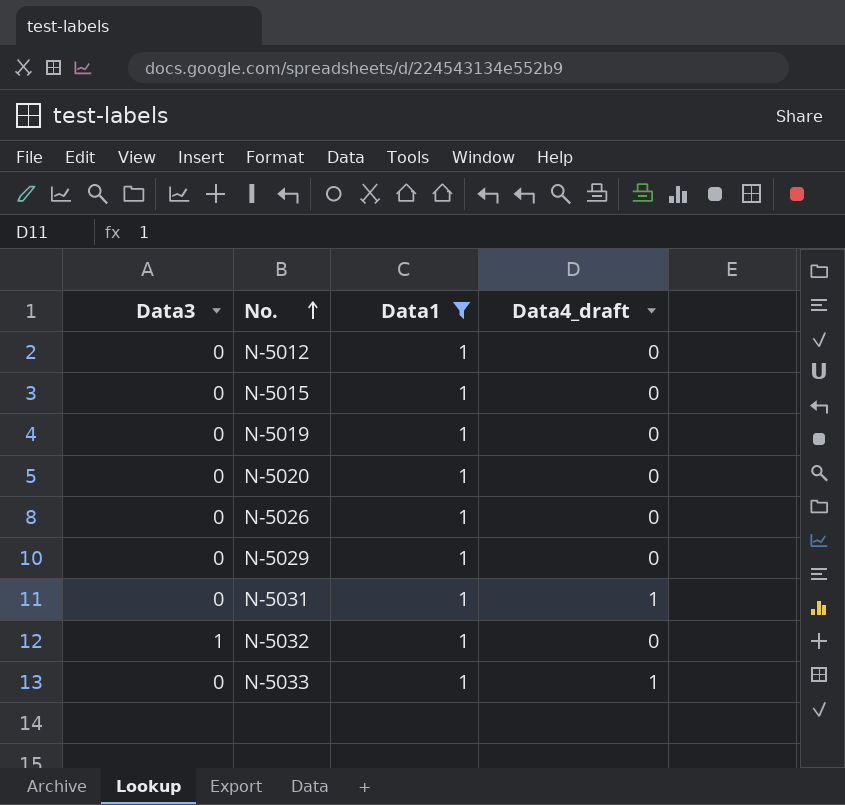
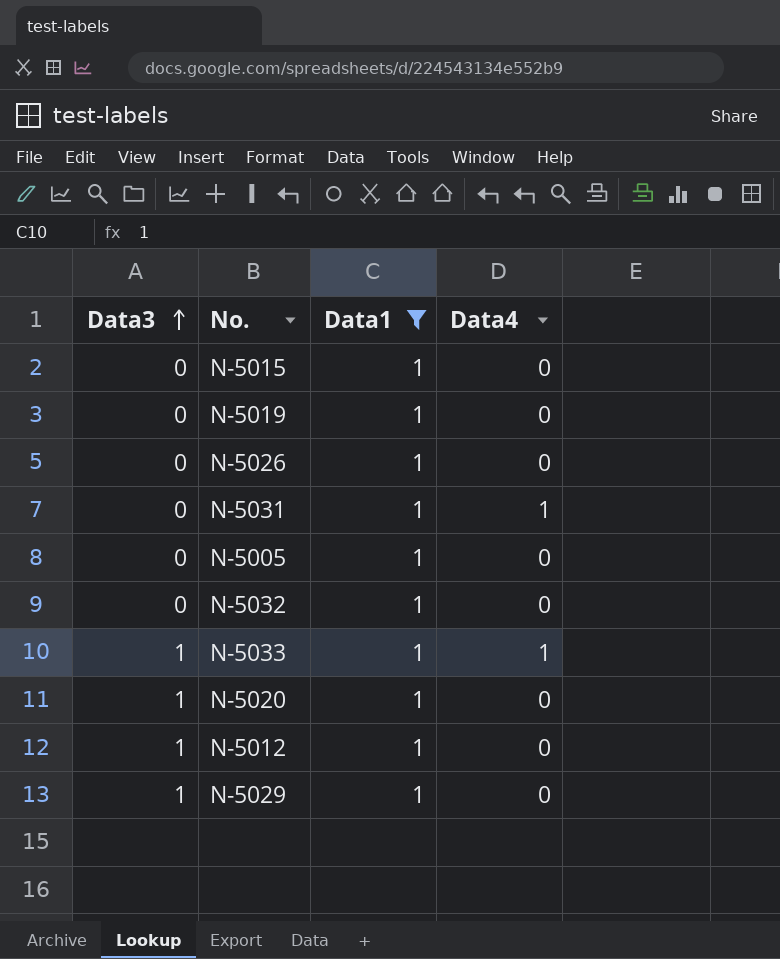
row order: No. ascending -> Data3 ascending
column name: Data4_draft -> Data4
row N-5005: none -> 0 | 1 | 0
N-5032 | Data3: 1 -> 0
N-5033 | Data3: 0 -> 1
N-5020 | Data3: 0 -> 1
N-5012 | Data3: 0 -> 1
N-5029 | Data3: 0 -> 1

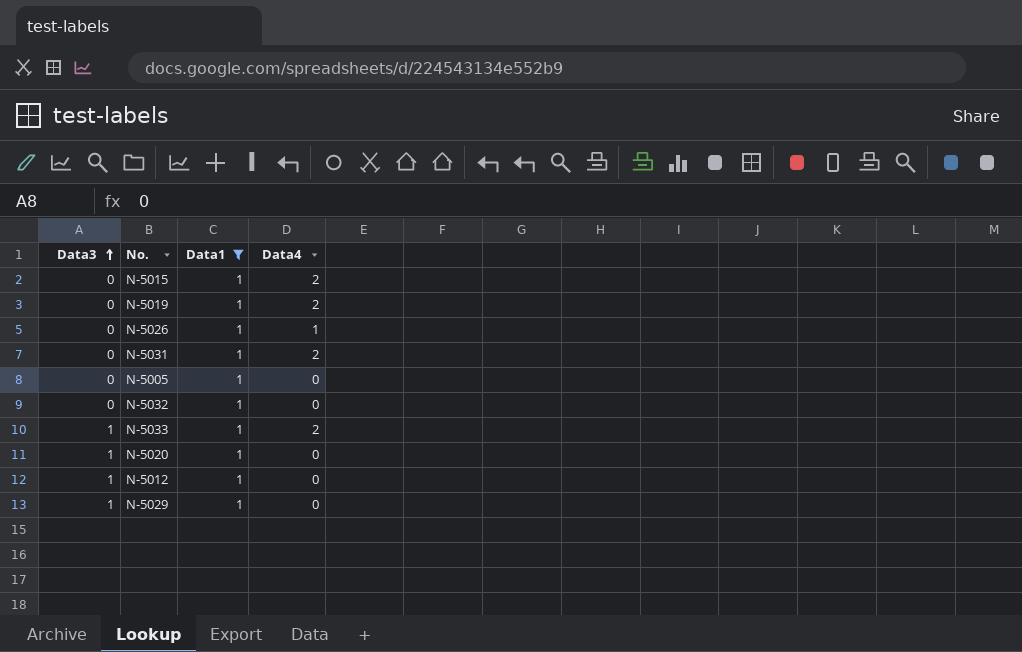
N-5015 | Data4: 0 -> 2
N-5019 | Data4: 0 -> 2
N-5026 | Data4: 0 -> 1
N-5031 | Data4: 1 -> 2
N-5033 | Data4: 1 -> 2

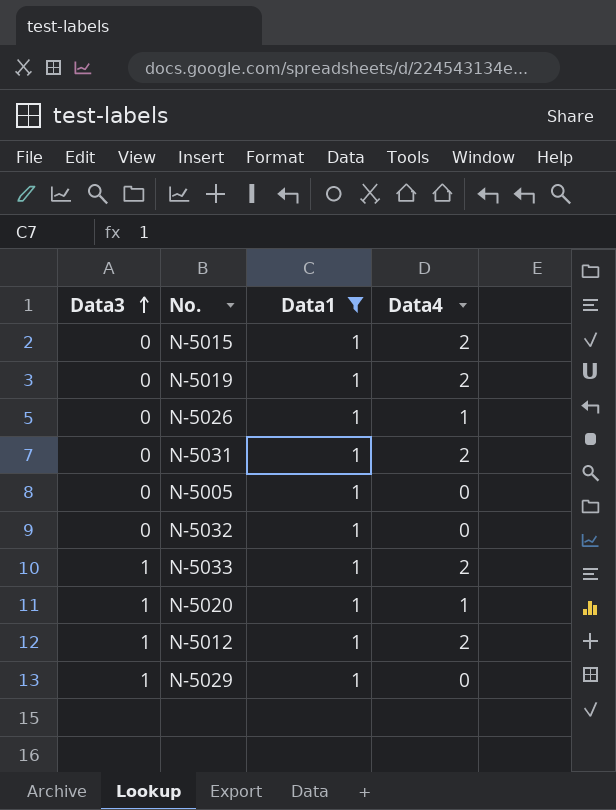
N-5020 | Data4: 0 -> 1
N-5012 | Data4: 0 -> 2

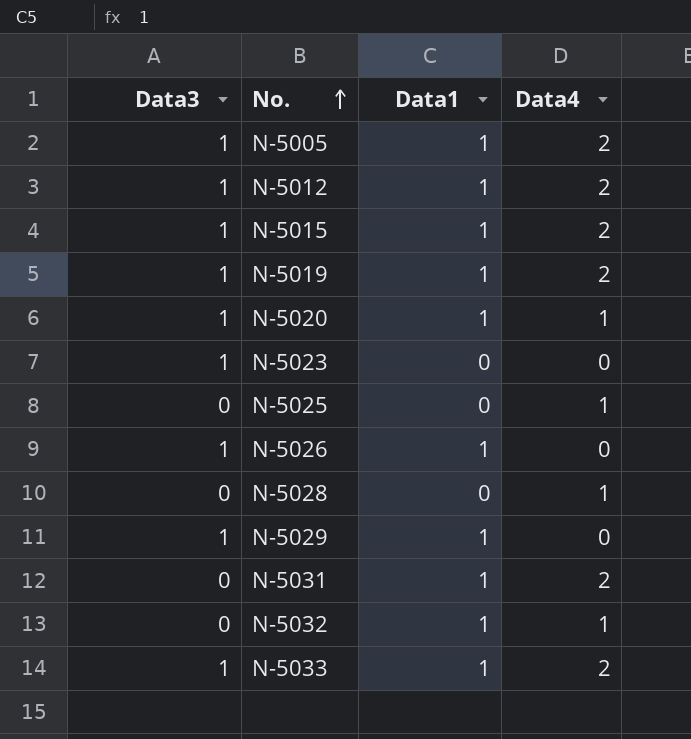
filter: Data1 = 1 -> none
row order: Data3 ascending -> No. ascending
N-5005 | Data3: 0 -> 1
N-5005 | Data4: 0 -> 2
N-5015 | Data3: 0 -> 1
N-5019 | Data3: 0 -> 1
N-5026 | Data3: 0 -> 1
N-5026 | Data4: 1 -> 0
N-5032 | Data4: 0 -> 1

